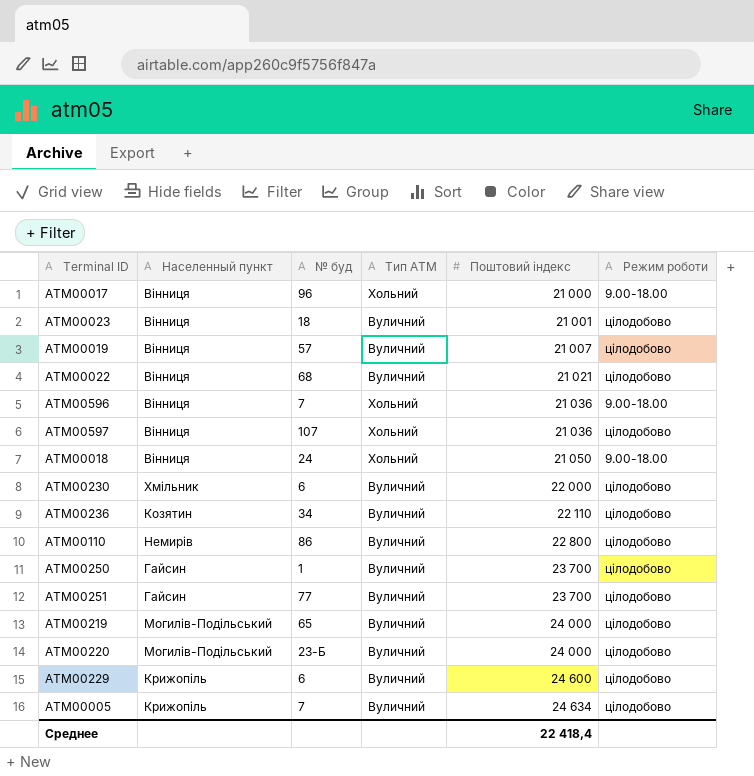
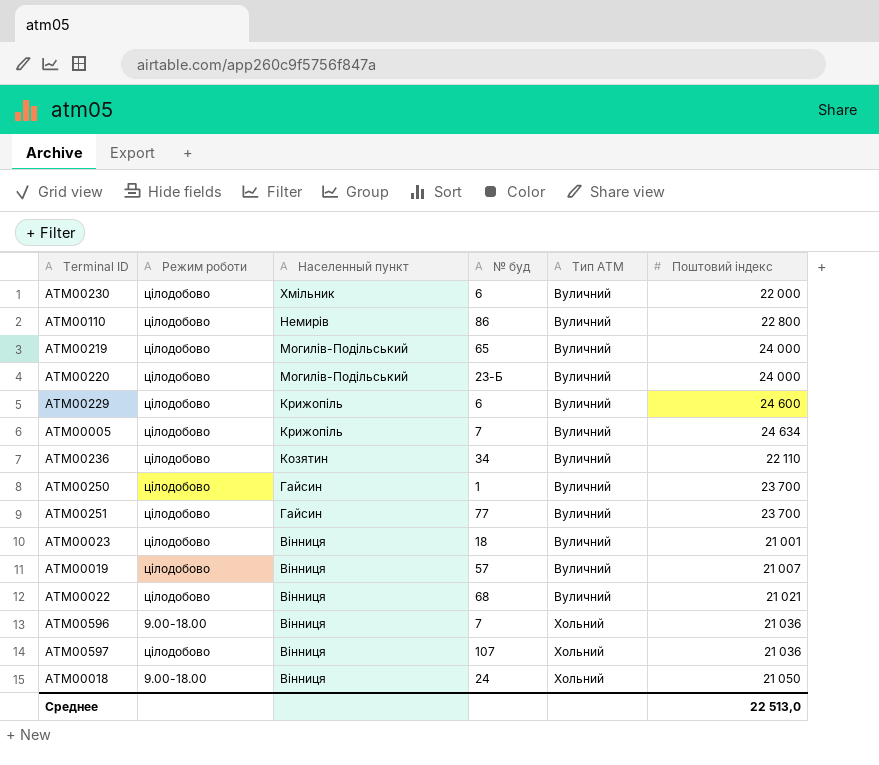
row order: Поштовий індекс ascending -> Населенный пункт descending
column Режим роботи | position: 6 -> 2
row ATM00017: Вінниця | 96 | Хольний | 21 000 | 9.00-18.00 -> none
Среднее | Поштовий індекс: 22 418,4 -> 22 513,0

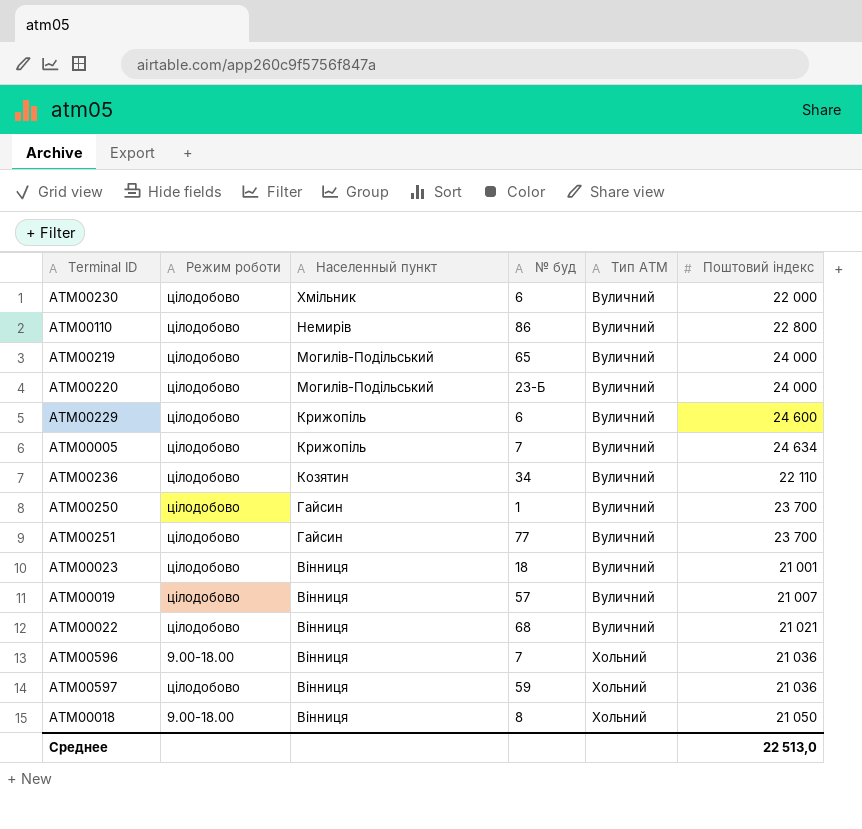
ATM00597 | № буд: 107 -> 59
ATM00018 | № буд: 24 -> 8

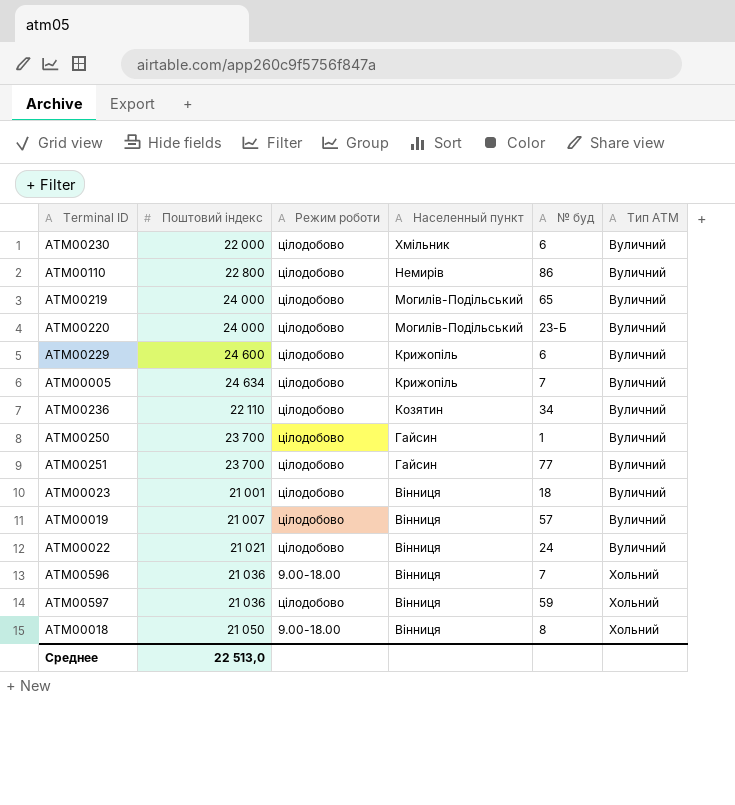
column Поштовий індекс | position: 6 -> 2
ATM00022 | № буд: 68 -> 24

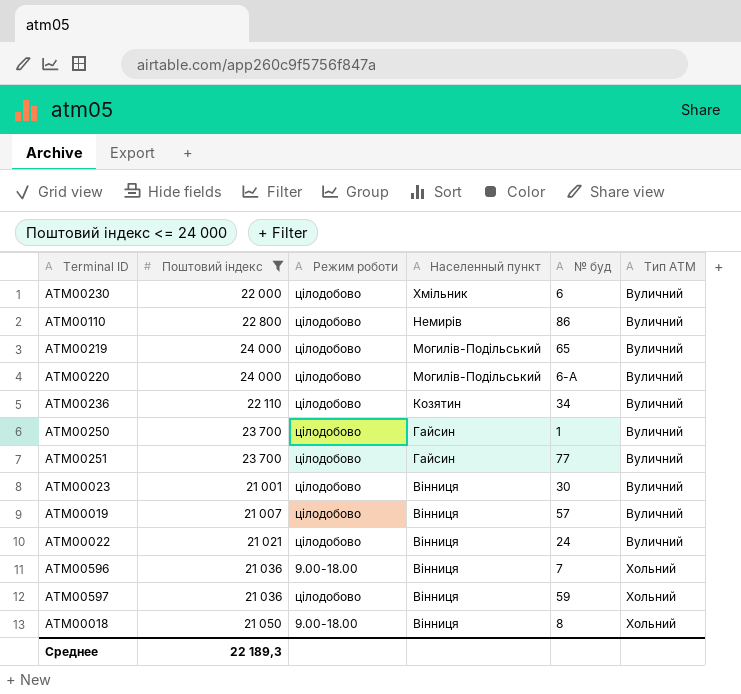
filter: none -> Поштовий індекс <= 24 000
ATM00220 | № буд: 23-Б -> 6-А
ATM00023 | № буд: 18 -> 30
Среднее | Поштовий індекс: 22 513,0 -> 22 189,3

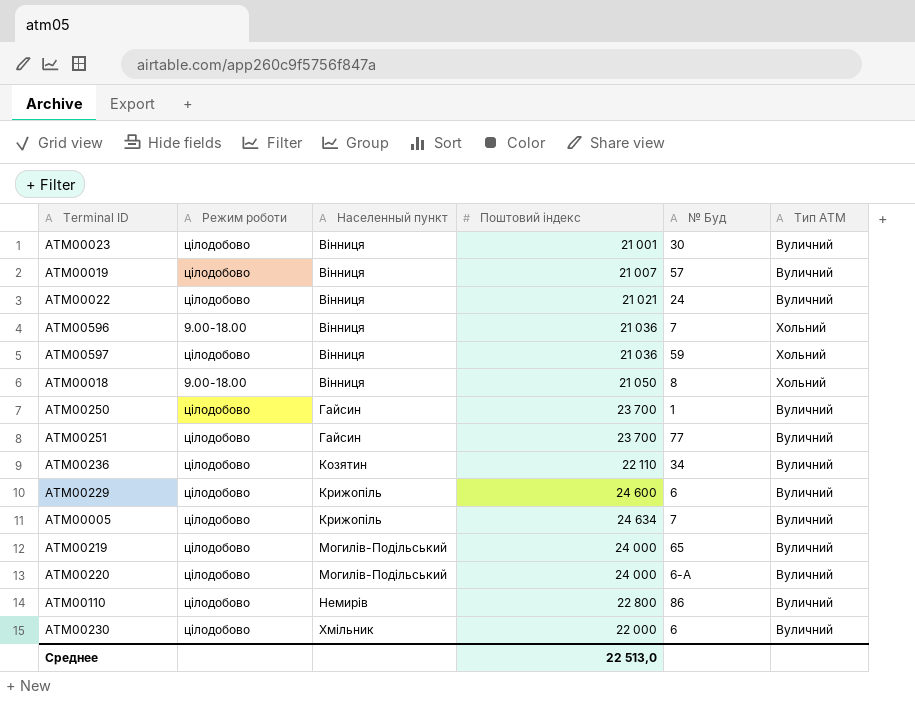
filter: Поштовий індекс <= 24 000 -> none
row order: Населенный пункт descending -> Населенный пункт ascending
column Поштовий індекс | position: 2 -> 4
column name: № буд -> № Буд
Среднее | Поштовий індекс: 22 189,3 -> 22 513,0

